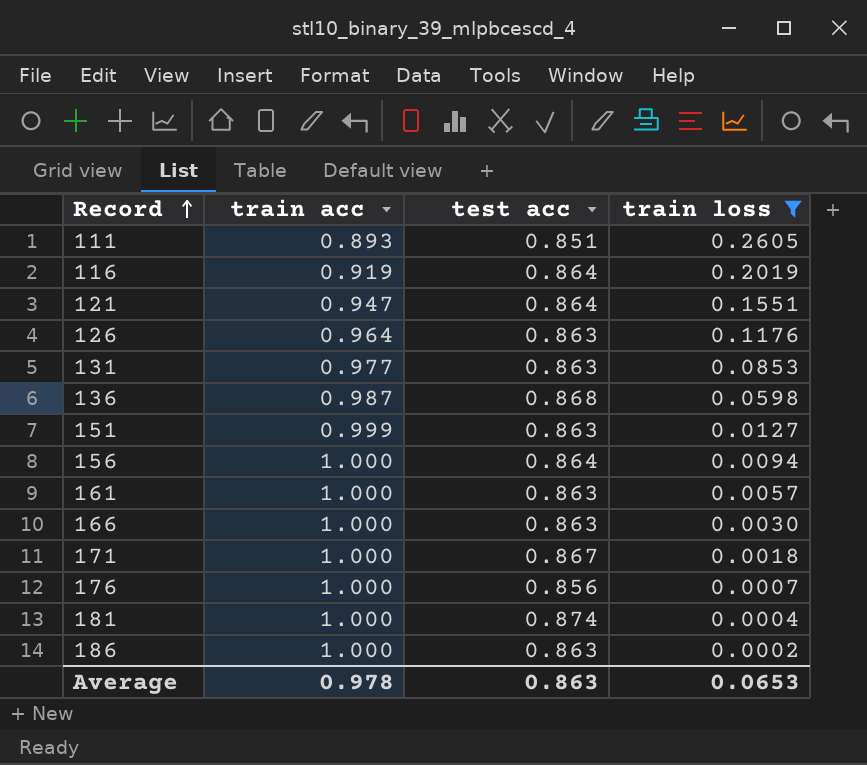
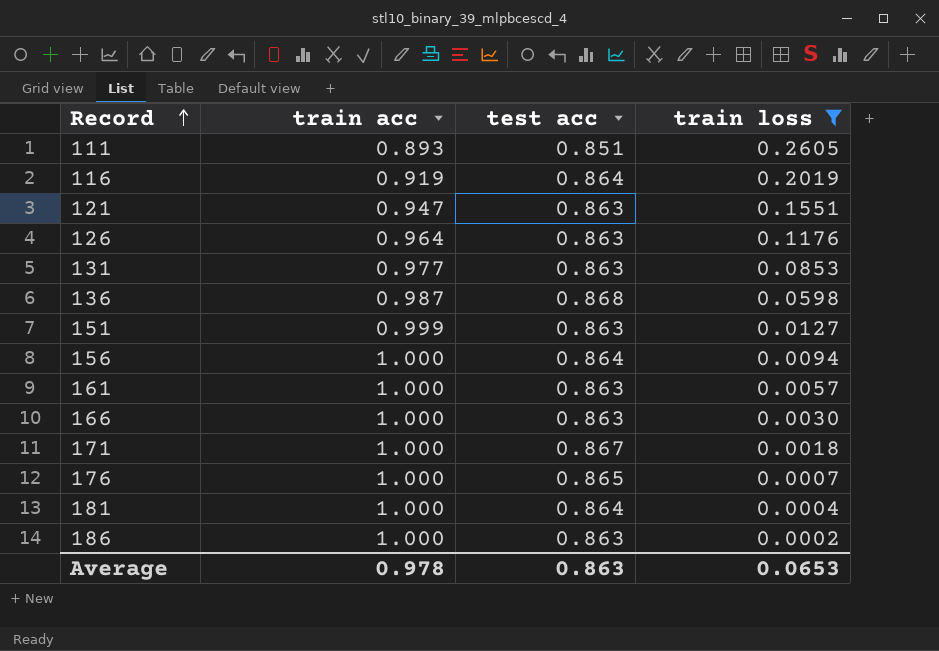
121 | test acc: 0.864 -> 0.863
176 | test acc: 0.856 -> 0.865
181 | test acc: 0.874 -> 0.864

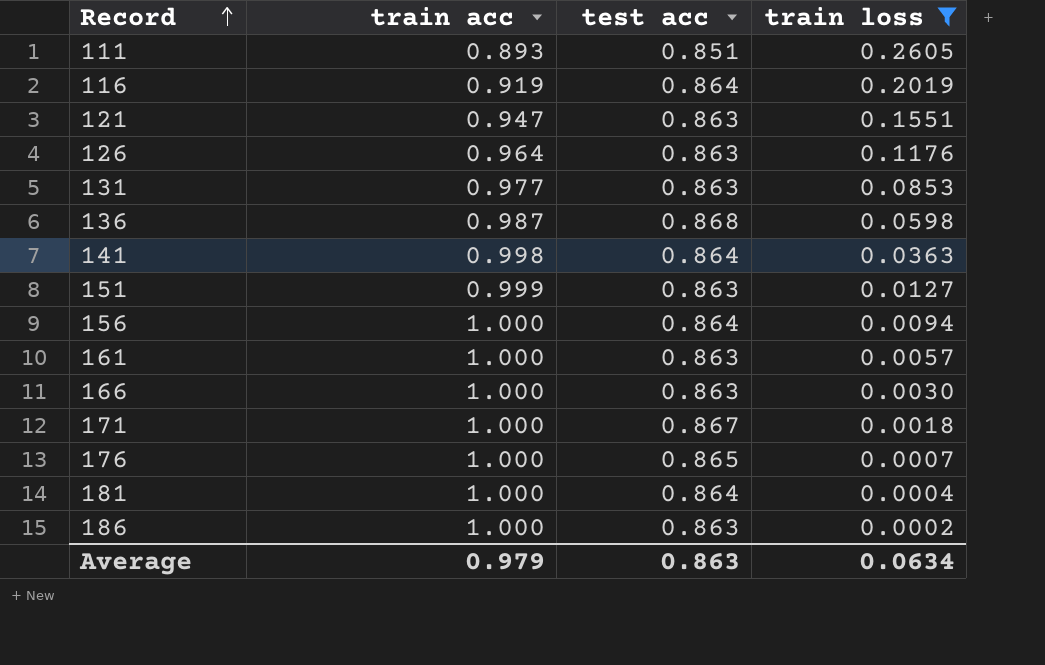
row 141: none -> 0.998 | 0.864 | 0.0363
Average | train acc: 0.978 -> 0.979
Average | train loss: 0.0653 -> 0.0634

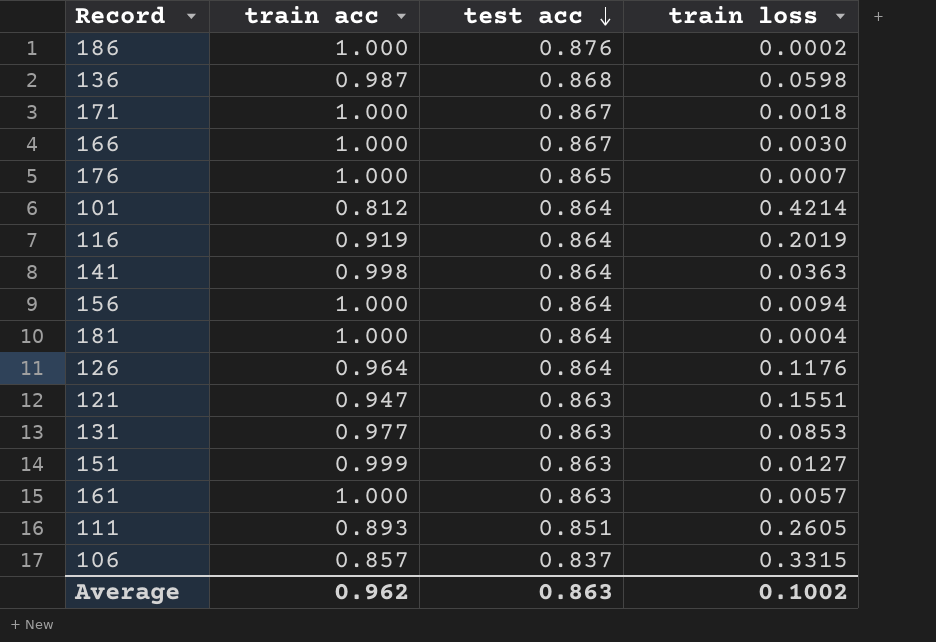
filter: train loss <= 0.2605 -> none
row order: Record ascending -> test acc descending
186 | test acc: 0.863 -> 0.876
166 | test acc: 0.863 -> 0.867
126 | test acc: 0.863 -> 0.864
Average | train acc: 0.979 -> 0.962
Average | train loss: 0.0634 -> 0.1002

